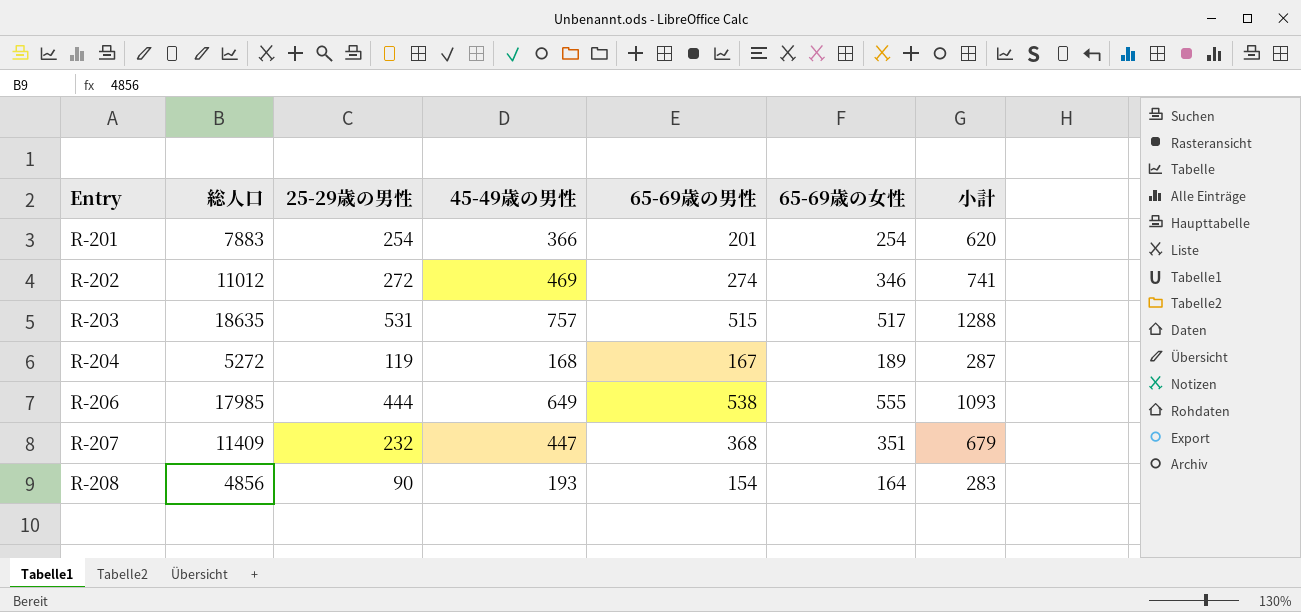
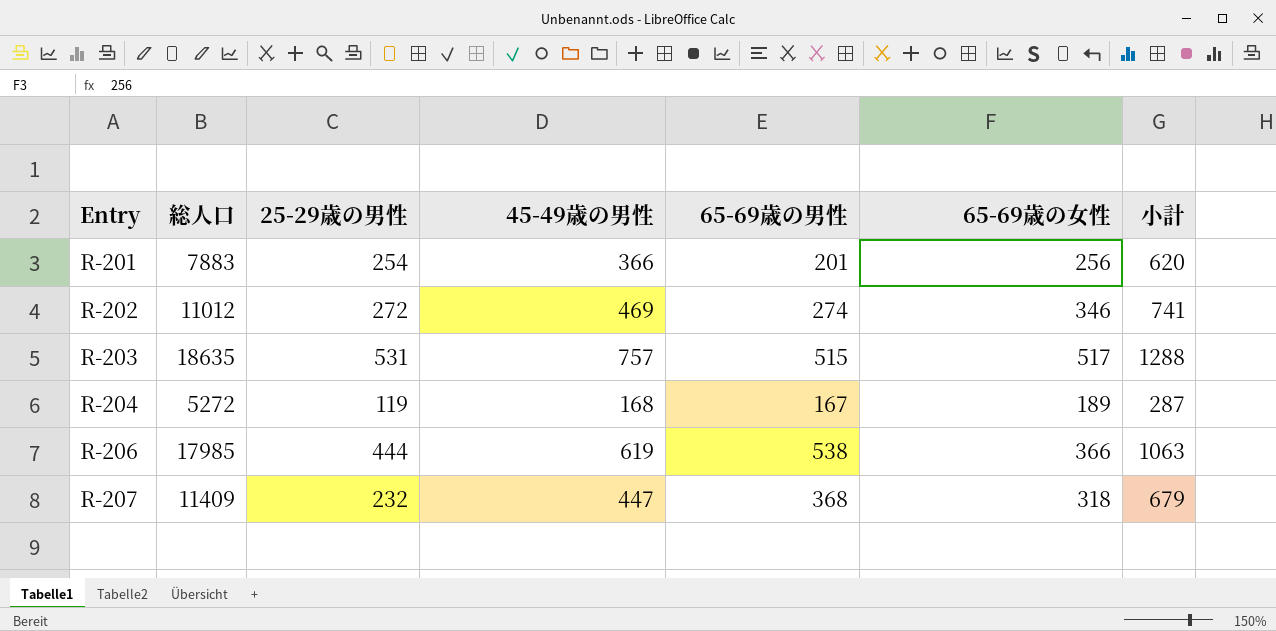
row R-208: 4856 | 90 | 193 | 154 | 164 | 283 -> none
R-201 | 65-69歳の女性: 254 -> 256
R-206 | 45-49歳の男性: 649 -> 619
R-206 | 65-69歳の女性: 555 -> 366
R-206 | 小計: 1093 -> 1063
R-207 | 65-69歳の女性: 351 -> 318

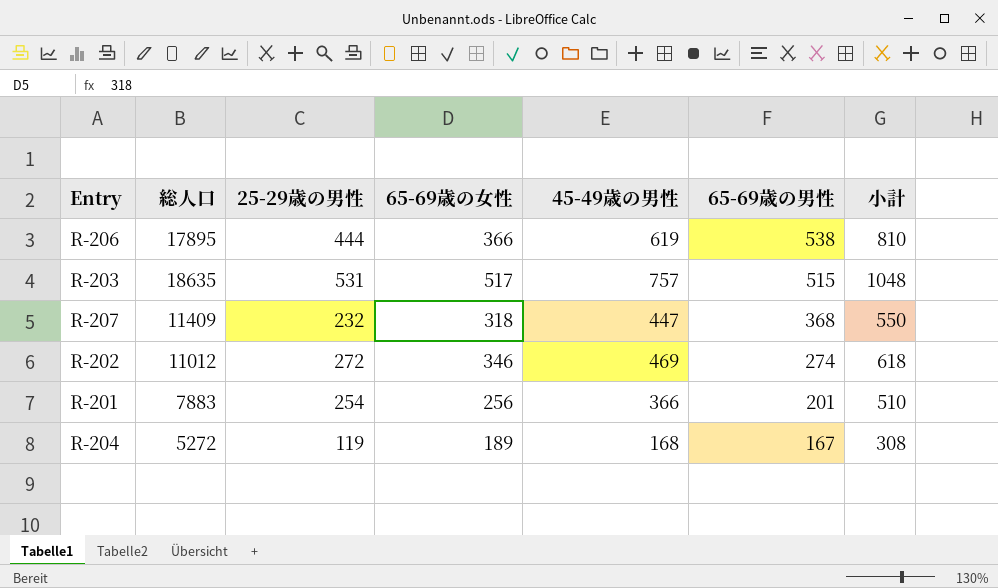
row order: Entry ascending -> 65-69歳の男性 descending
column 65-69歳の女性 | position: 6 -> 4
column 小計 | formula: [25-29歳の男性] + [45-49歳の男性] -> [25-29歳の男性] + [65-69歳の女性]
R-206 | 総人口: 17985 -> 17895

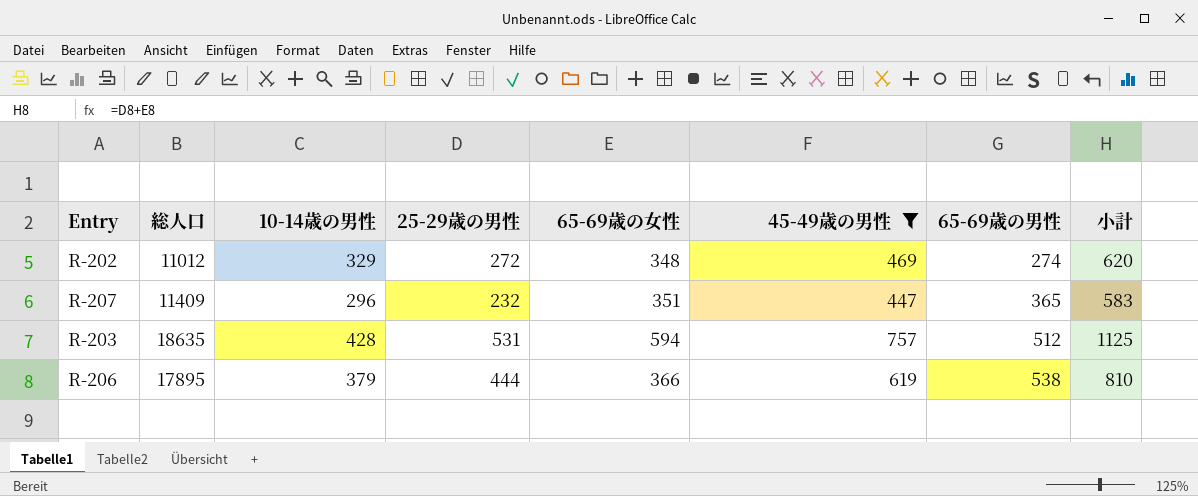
filter: none -> 45-49歳の男性 >= 447
row order: 65-69歳の男性 descending -> 65-69歳の男性 ascending
column 10-14歳の男性 | position: none -> 3
R-202 | 65-69歳の女性: 346 -> 348
R-202 | 小計: 618 -> 620
R-207 | 65-69歳の女性: 318 -> 351
R-207 | 65-69歳の男性: 368 -> 365
R-207 | 小計: 550 -> 583
R-203 | 65-69歳の女性: 517 -> 594
R-203 | 65-69歳の男性: 515 -> 512
R-203 | 小計: 1048 -> 1125

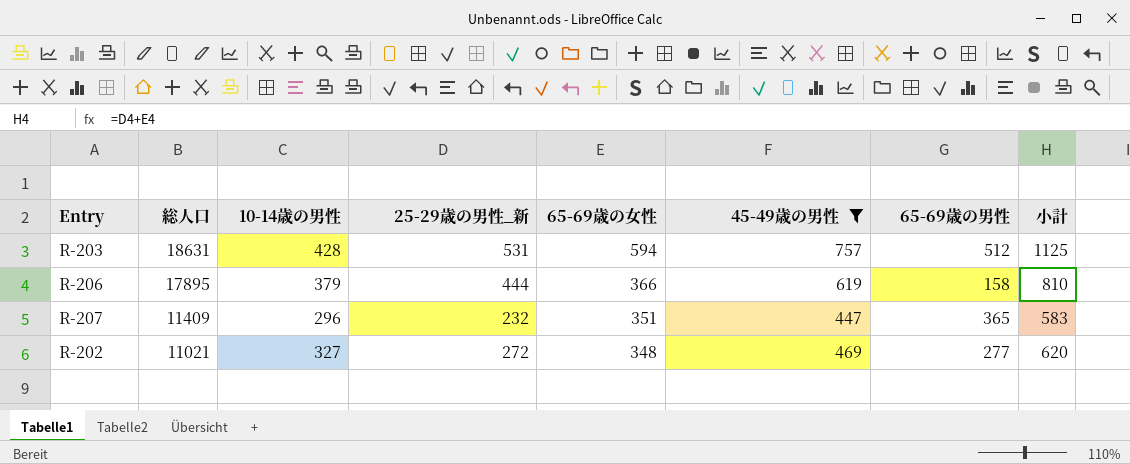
row order: 65-69歳の男性 ascending -> 総人口 descending
column name: 25-29歳の男性 -> 25-29歳の男性_新
R-203 | 総人口: 18635 -> 18631
R-206 | 65-69歳の男性: 538 -> 158
R-202 | 総人口: 11012 -> 11021
R-202 | 10-14歳の男性: 329 -> 327
R-202 | 65-69歳の男性: 274 -> 277

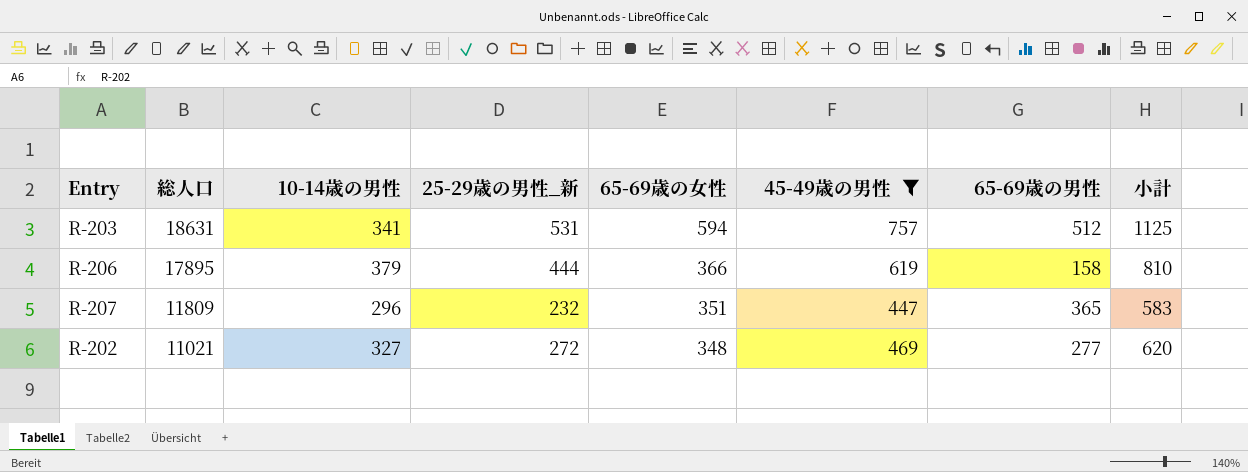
R-203 | 10-14歳の男性: 428 -> 341
R-207 | 総人口: 11409 -> 11809

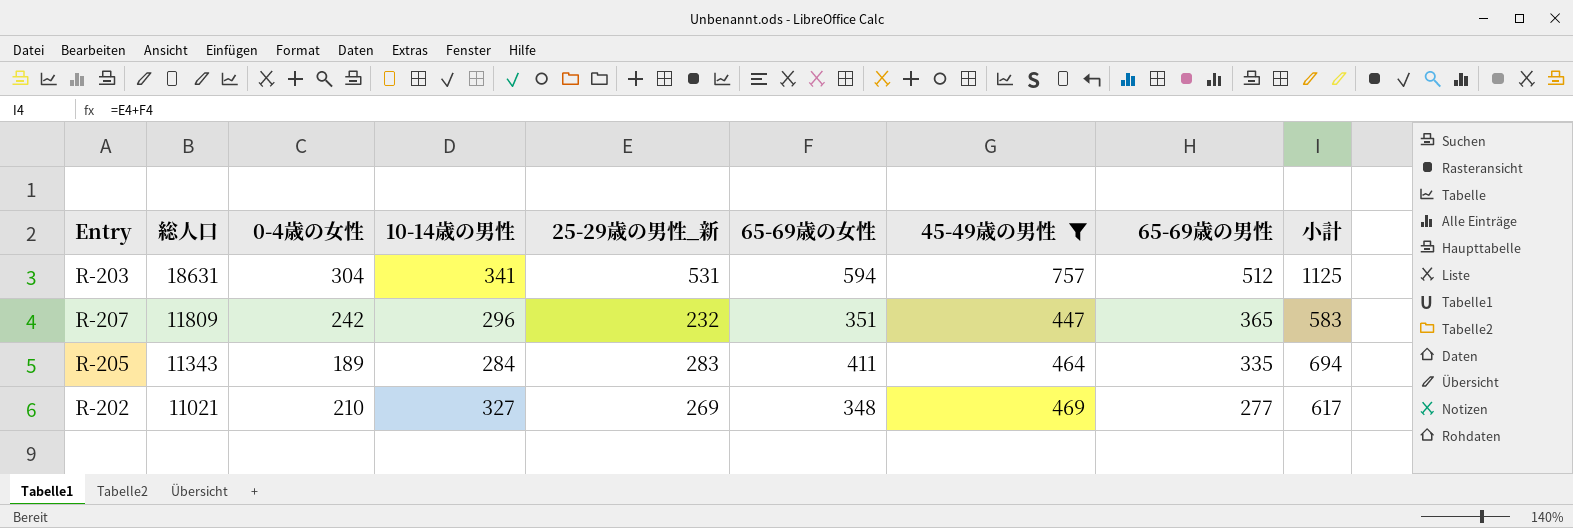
column 0-4歳の女性 | position: none -> 3
row R-206: 17895 | 379 | 444 | 366 | 619 | 158 | 810 -> none
row R-205: none -> 11343 | 189 | 284 | 283 | 411 | 464 | 335 | 694
R-202 | 25-29歳の男性_新: 272 -> 269
R-202 | 小計: 620 -> 617

